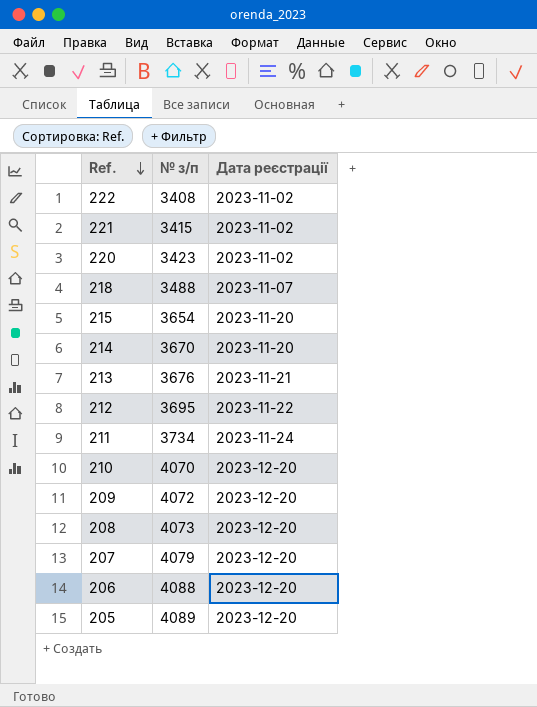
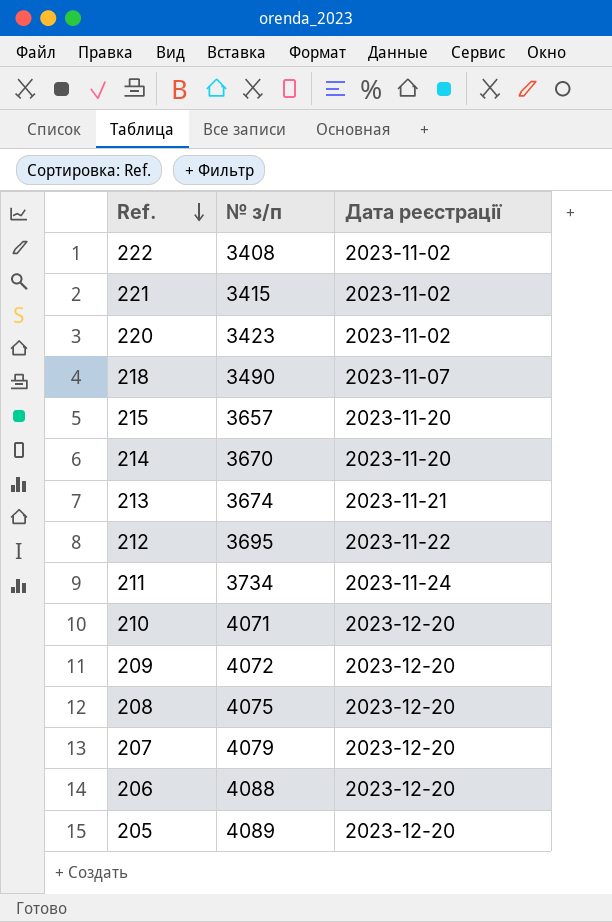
218 | № з/п: 3488 -> 3490
215 | № з/п: 3654 -> 3657
213 | № з/п: 3676 -> 3674
210 | № з/п: 4070 -> 4071
208 | № з/п: 4073 -> 4075

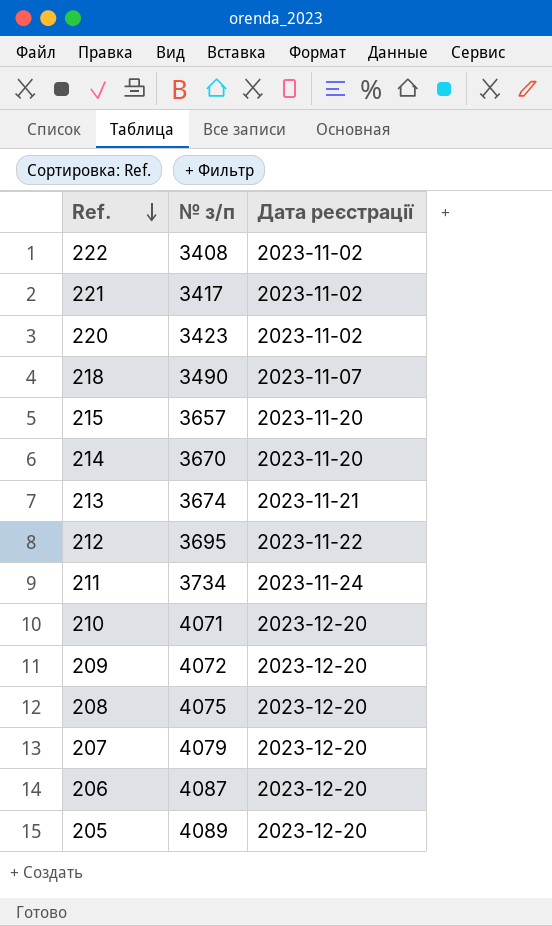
221 | № з/п: 3415 -> 3417
206 | № з/п: 4088 -> 4087

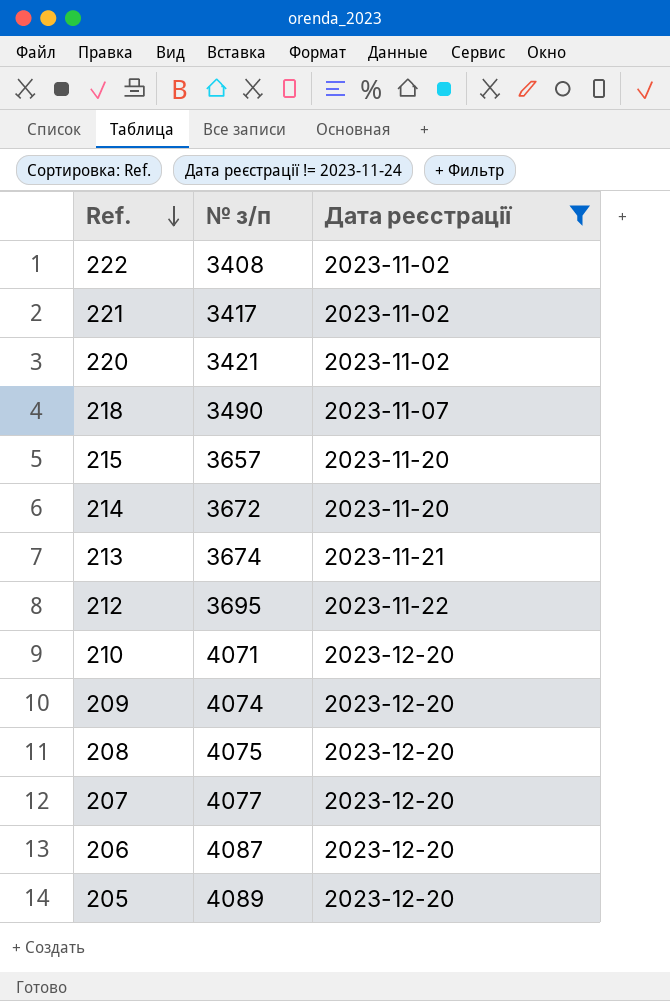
filter: none -> Дата реєстрації != 2023-11-24
220 | № з/п: 3423 -> 3421
214 | № з/п: 3670 -> 3672
209 | № з/п: 4072 -> 4074
207 | № з/п: 4079 -> 4077

